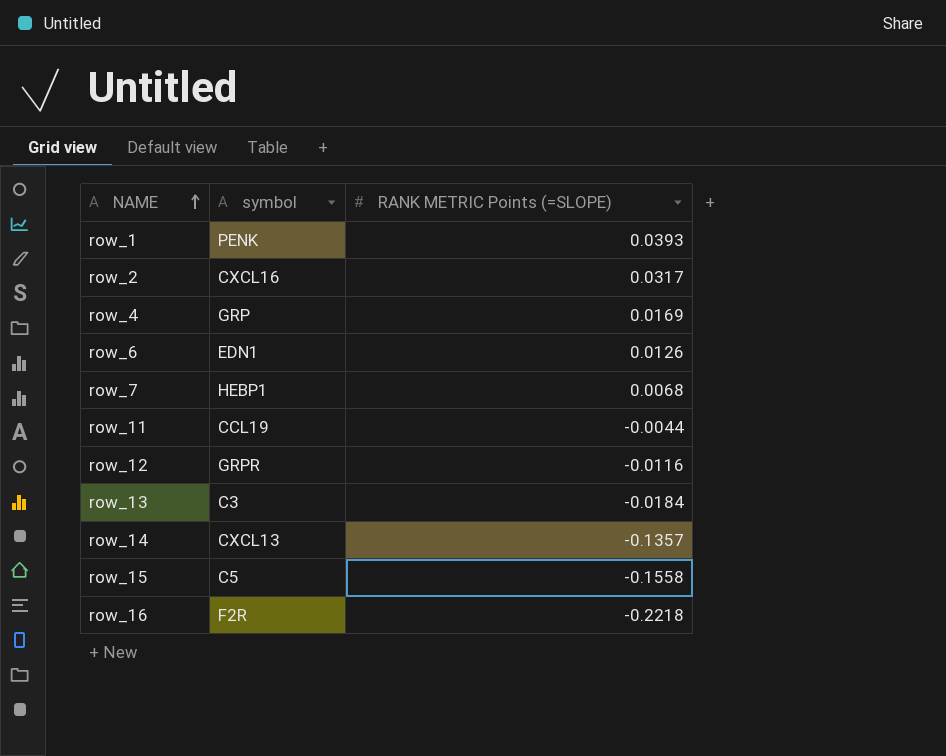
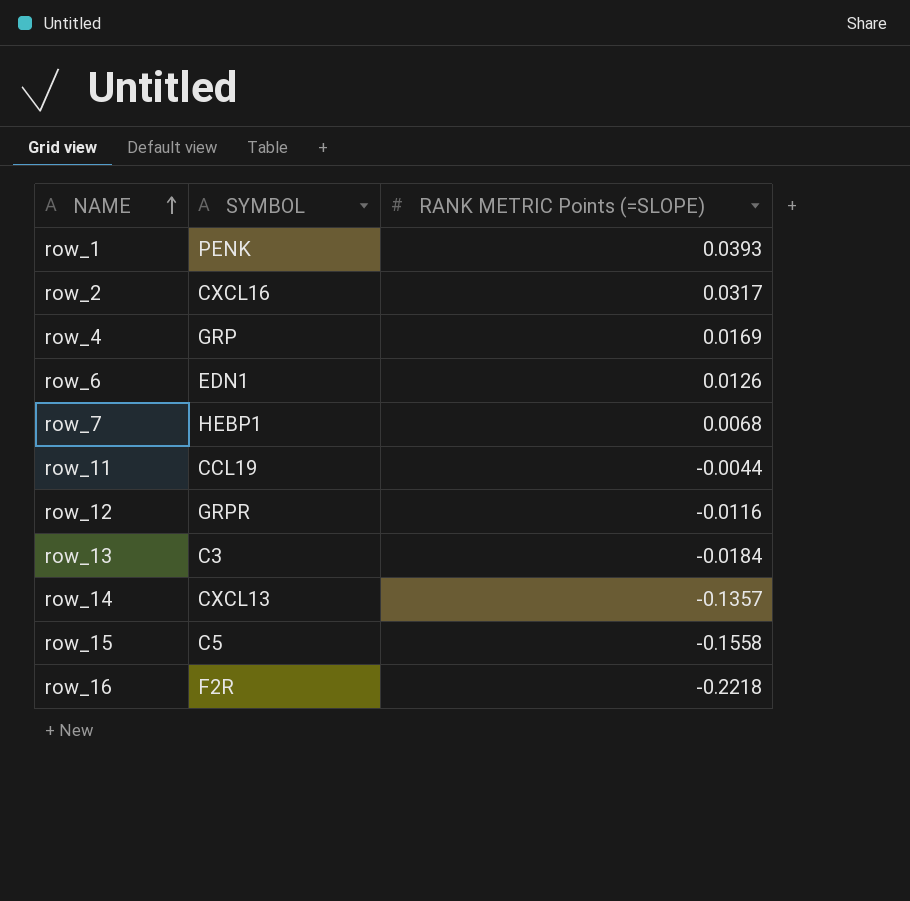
column name: symbol -> SYMBOL

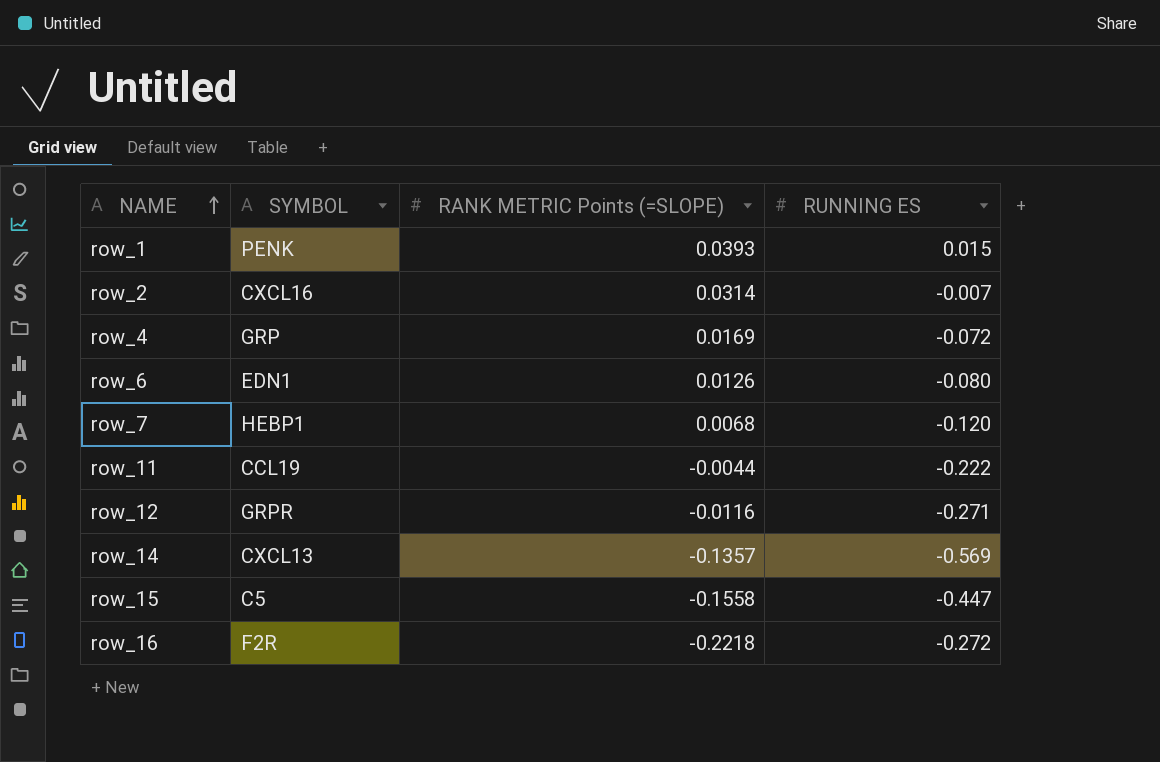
column RUNNING ES | position: none -> 4
row row_13: C3 | -0.0184 -> none
row_2 | RANK METRIC Points (=SLOPE): 0.0317 -> 0.0314

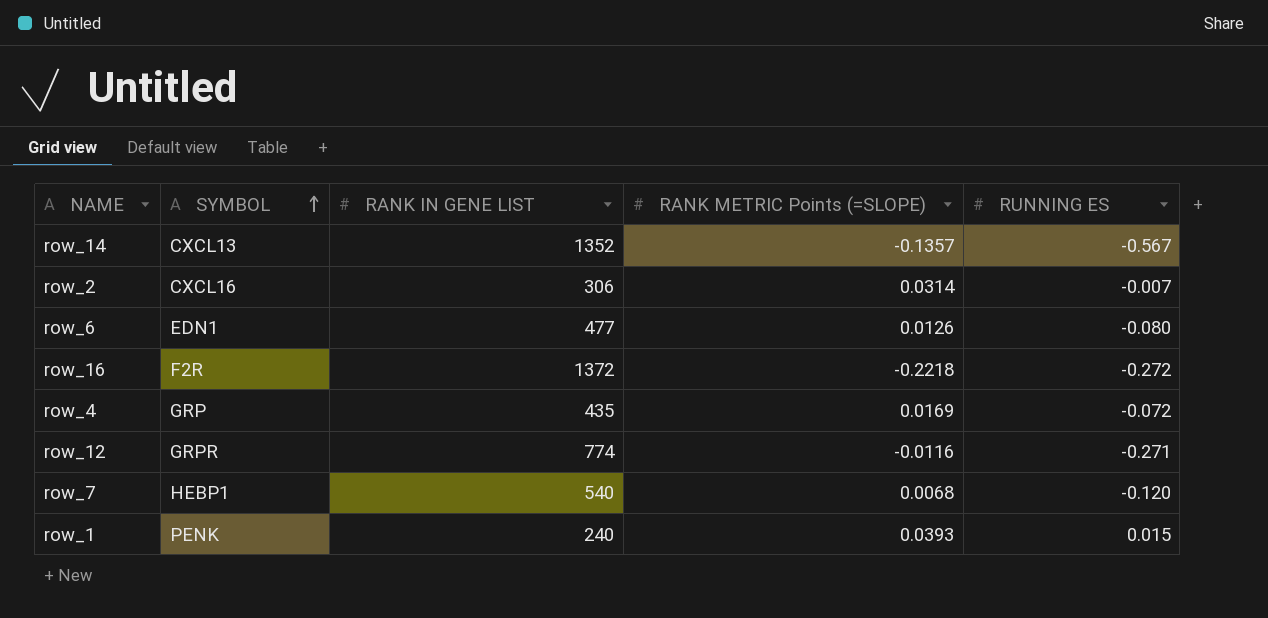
row order: NAME ascending -> SYMBOL ascending
column RANK IN GENE LIST | position: none -> 3
row row_11: CCL19 | -0.0044 | -0.222 -> none
row row_15: C5 | -0.1558 | -0.447 -> none
row_14 | RUNNING ES: -0.569 -> -0.567

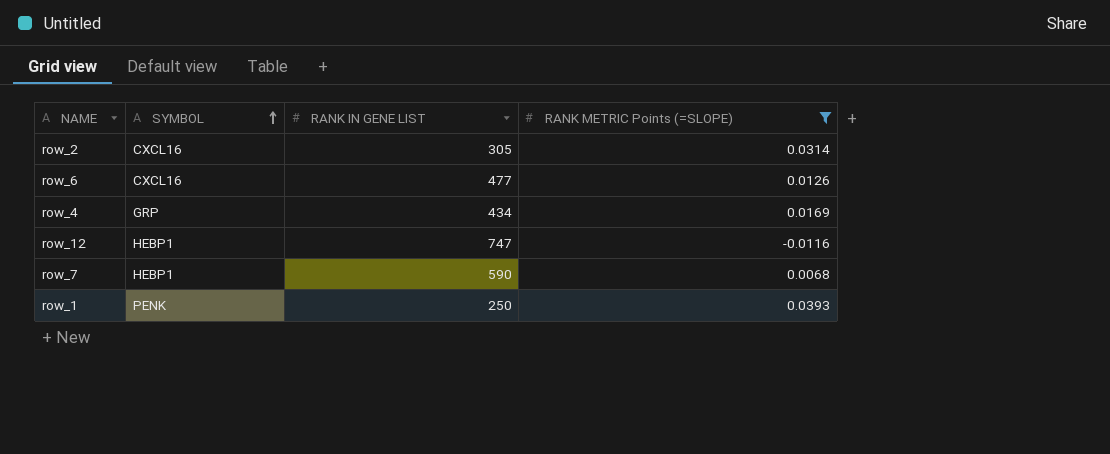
filter: none -> RANK METRIC Points (=SLOPE) >= -0.0116
column RUNNING ES | position: 5 -> none
row_2 | RANK IN GENE LIST: 306 -> 305
row_6 | SYMBOL: EDN1 -> CXCL16
row_4 | RANK IN GENE LIST: 435 -> 434
row_12 | SYMBOL: GRPR -> HEBP1
row_12 | RANK IN GENE LIST: 774 -> 747
row_7 | RANK IN GENE LIST: 540 -> 590
row_1 | RANK IN GENE LIST: 240 -> 250

